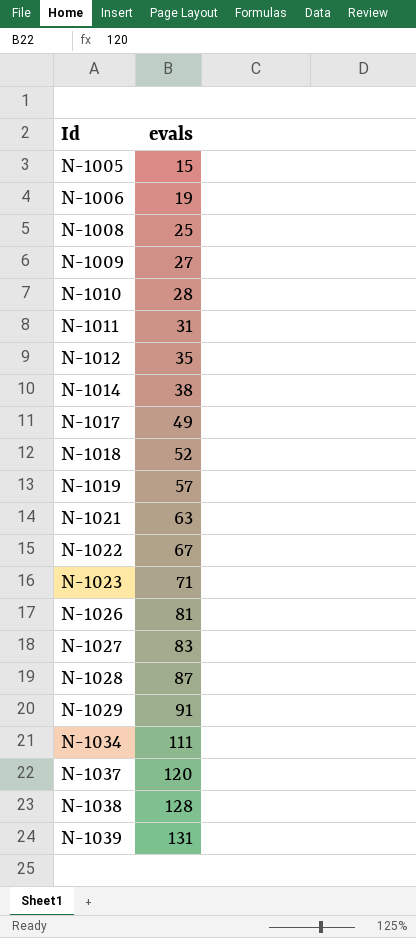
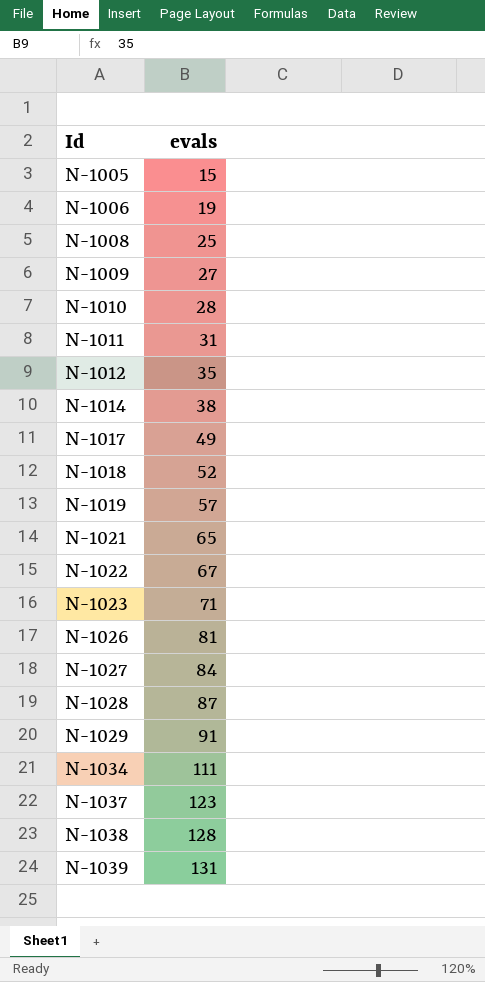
N-1021 | evals: 63 -> 65
N-1027 | evals: 83 -> 84
N-1037 | evals: 120 -> 123

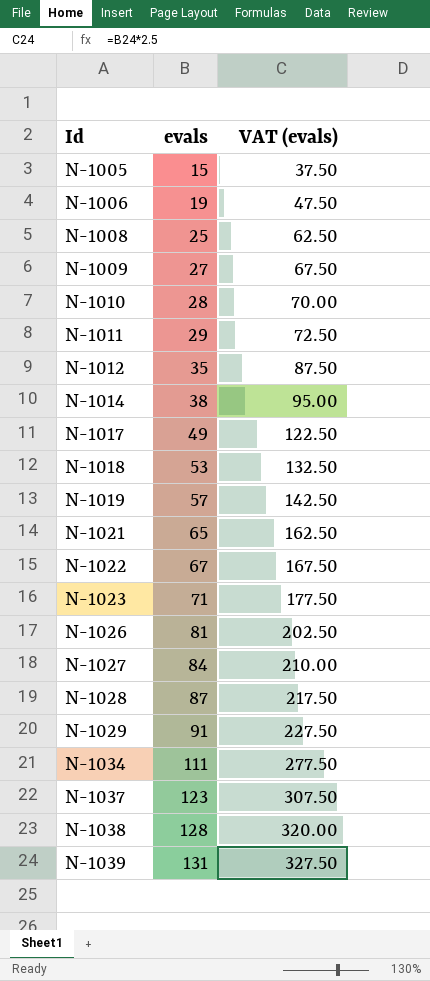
column VAT (evals) | formula: none -> [evals] * 2.5
N-1011 | evals: 31 -> 29
N-1018 | evals: 52 -> 53

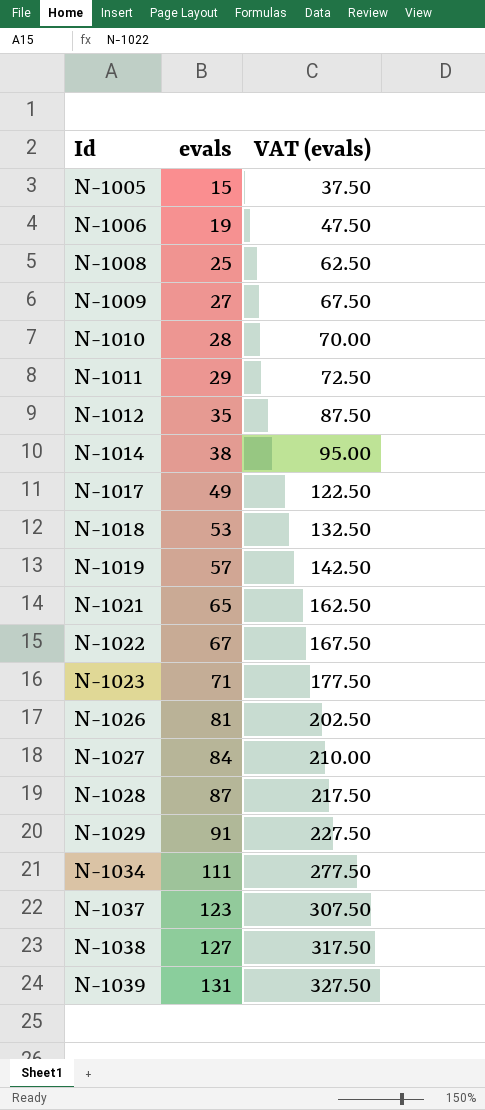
N-1038 | evals: 128 -> 127
N-1038 | VAT (evals): 320.00 -> 317.50

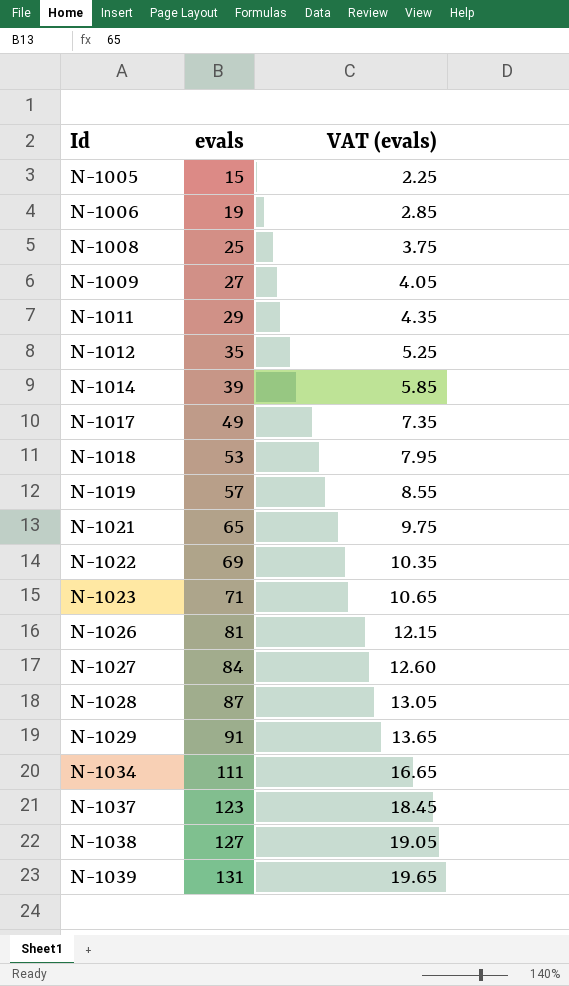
column VAT (evals) | formula: [evals] * 2.5 -> [evals] * 0.15
row N-1010: 28 | 70.00 -> none
N-1014 | evals: 38 -> 39
N-1022 | evals: 67 -> 69

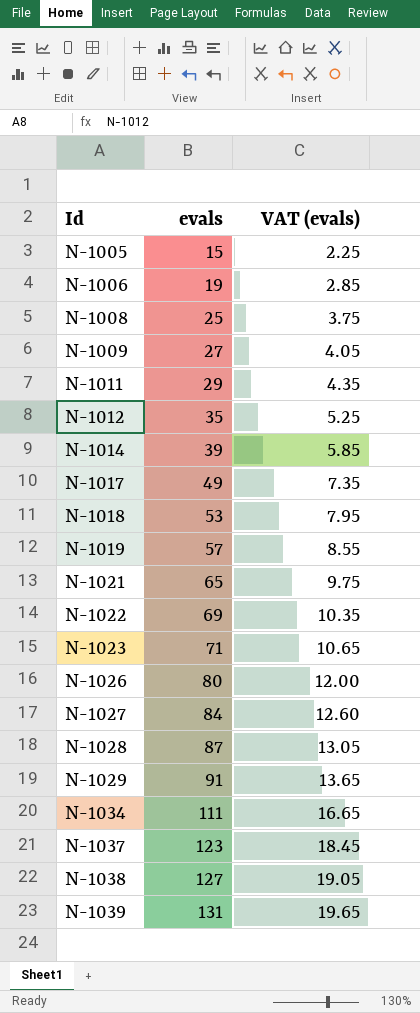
N-1026 | evals: 81 -> 80
N-1026 | VAT (evals): 12.15 -> 12.00

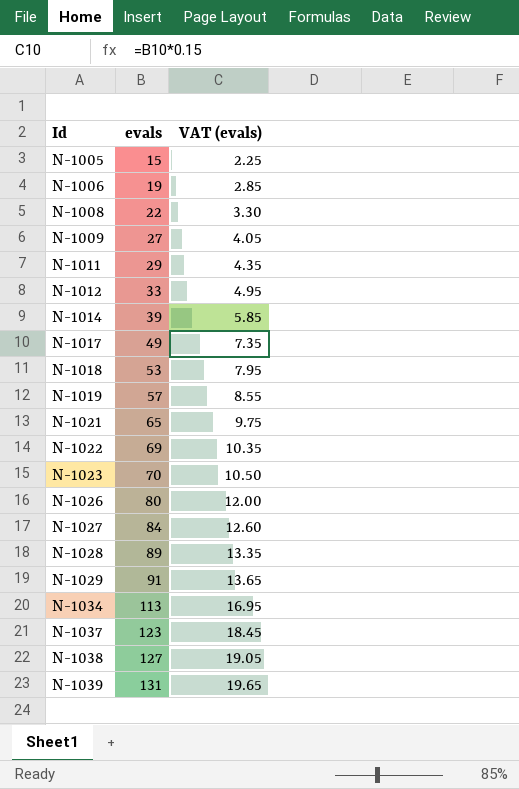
N-1008 | evals: 25 -> 22
N-1008 | VAT (evals): 3.75 -> 3.30
N-1012 | evals: 35 -> 33
N-1012 | VAT (evals): 5.25 -> 4.95
N-1023 | evals: 71 -> 70
N-1023 | VAT (evals): 10.65 -> 10.50
N-1028 | evals: 87 -> 89
N-1028 | VAT (evals): 13.05 -> 13.35
N-1034 | evals: 111 -> 113
N-1034 | VAT (evals): 16.65 -> 16.95

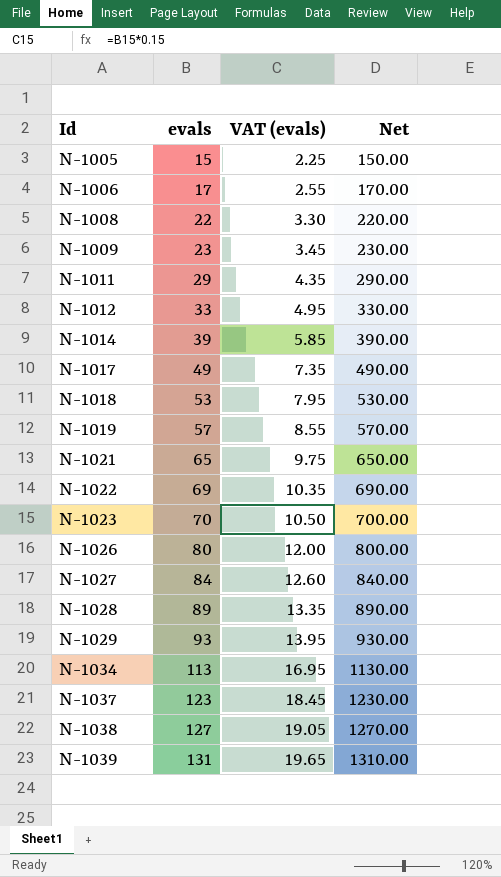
column Net | formula: none -> [evals] * 10
N-1006 | evals: 19 -> 17
N-1006 | VAT (evals): 2.85 -> 2.55
N-1009 | evals: 27 -> 23
N-1009 | VAT (evals): 4.05 -> 3.45
N-1029 | evals: 91 -> 93
N-1029 | VAT (evals): 13.65 -> 13.95

